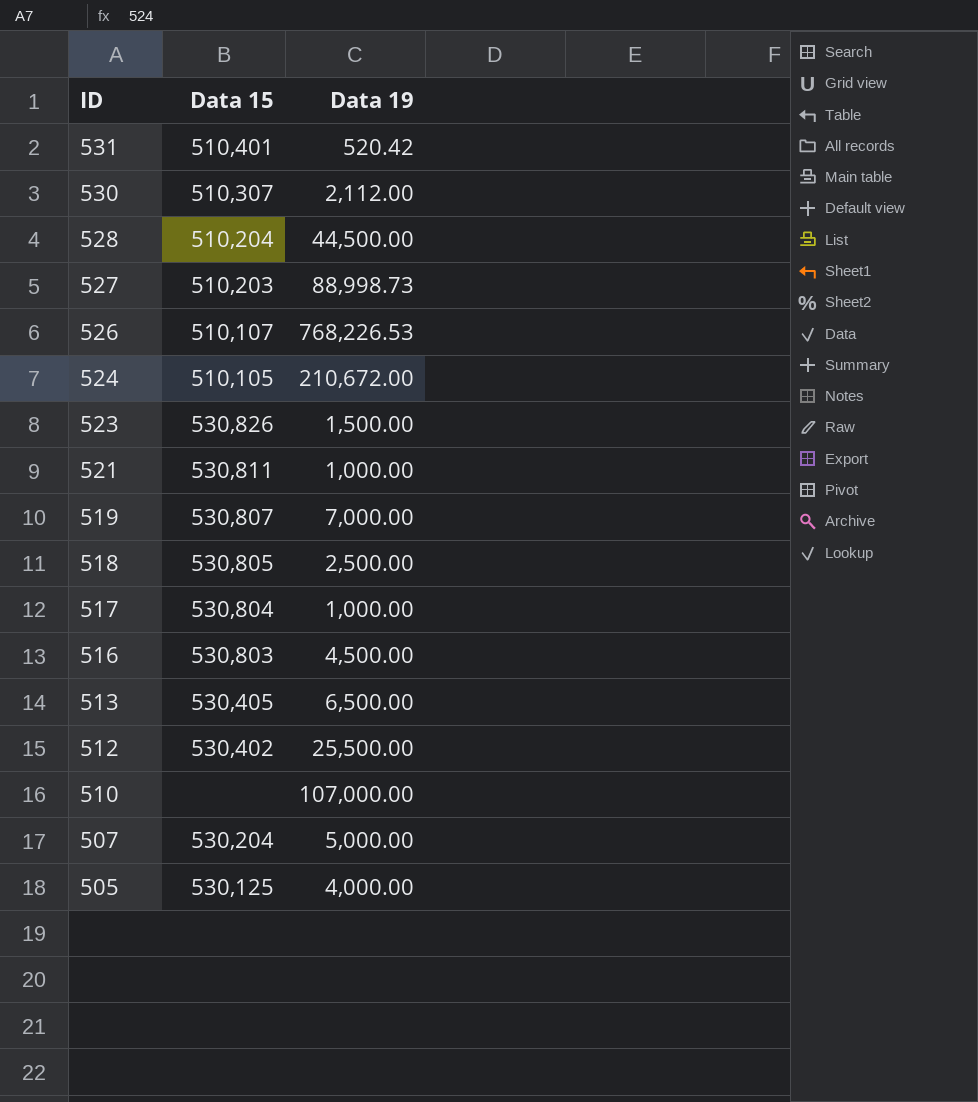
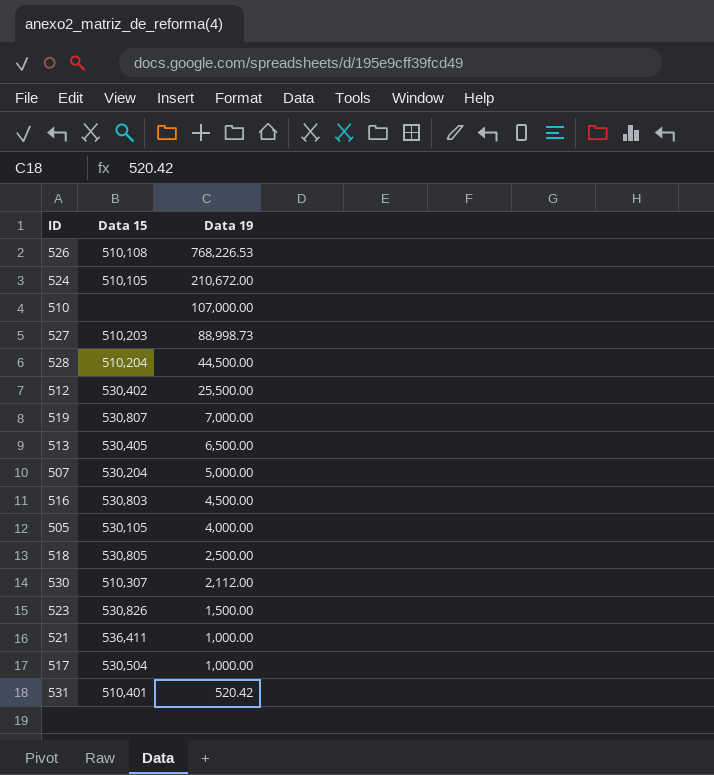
row order: ID descending -> Data 19 descending
526 | Data 15: 510,107 -> 510,108
505 | Data 15: 530,125 -> 530,105
521 | Data 15: 530,811 -> 536,411
517 | Data 15: 530,804 -> 530,504

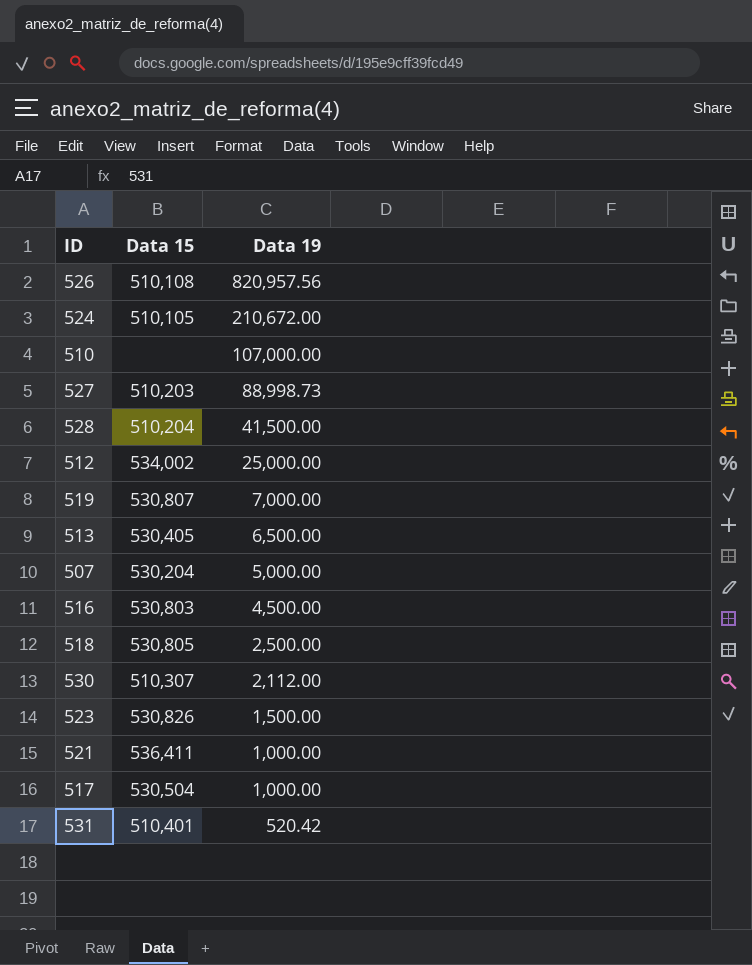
row 505: 530,105 | 4,000.00 -> none
526 | Data 19: 768,226.53 -> 820,957.56
528 | Data 19: 44,500.00 -> 41,500.00
512 | Data 15: 530,402 -> 534,002
512 | Data 19: 25,500.00 -> 25,000.00

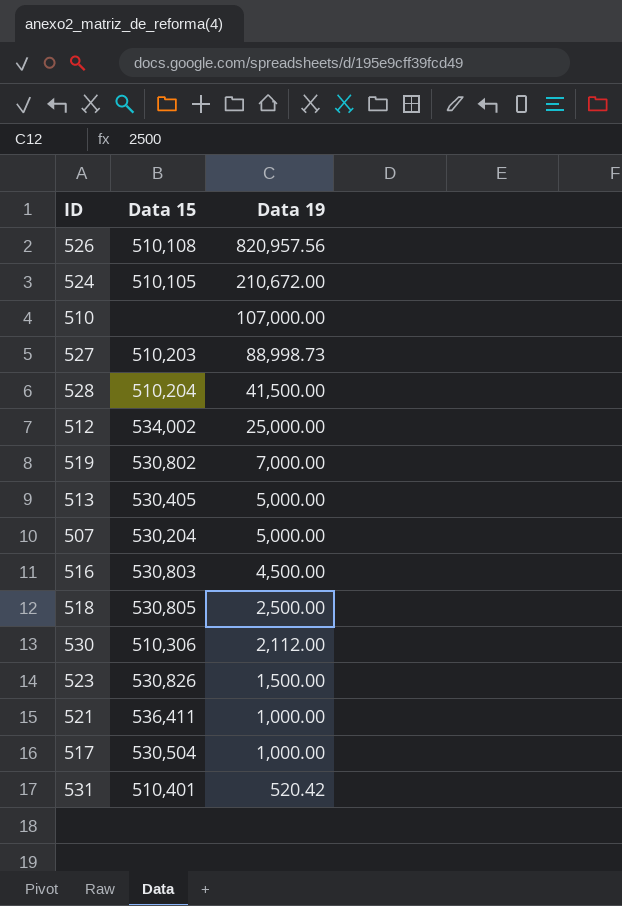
519 | Data 15: 530,807 -> 530,802
513 | Data 19: 6,500.00 -> 5,000.00
530 | Data 15: 510,307 -> 510,306

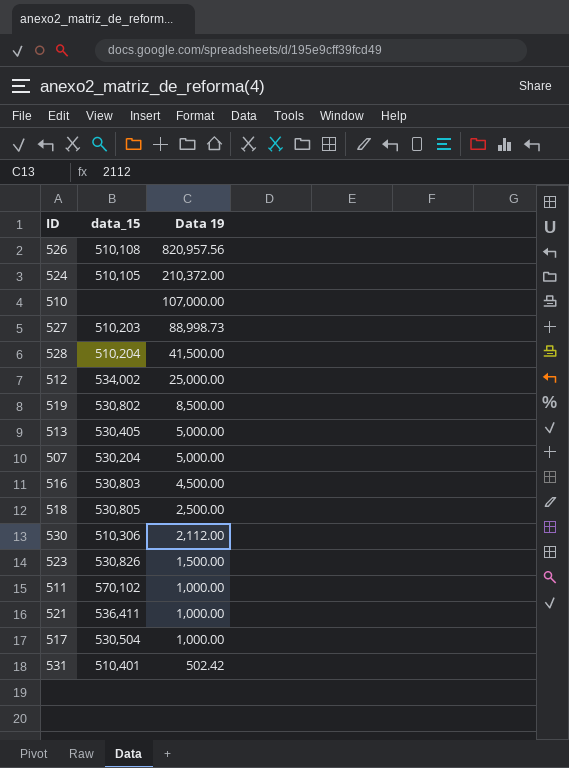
column name: Data 15 -> data_15
524 | Data 19: 210,672.00 -> 210,372.00
519 | Data 19: 7,000.00 -> 8,500.00
row 511: none -> 570,102 | 1,000.00
531 | Data 19: 520.42 -> 502.42

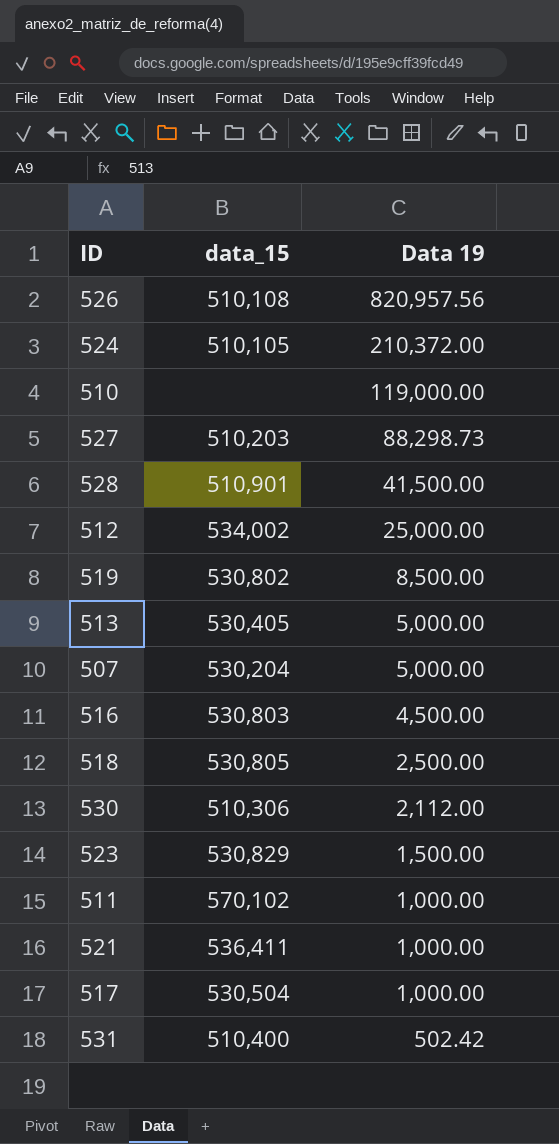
510 | Data 19: 107,000.00 -> 119,000.00
527 | Data 19: 88,998.73 -> 88,298.73
528 | data_15: 510,204 -> 510,901
523 | data_15: 530,826 -> 530,829
531 | data_15: 510,401 -> 510,400

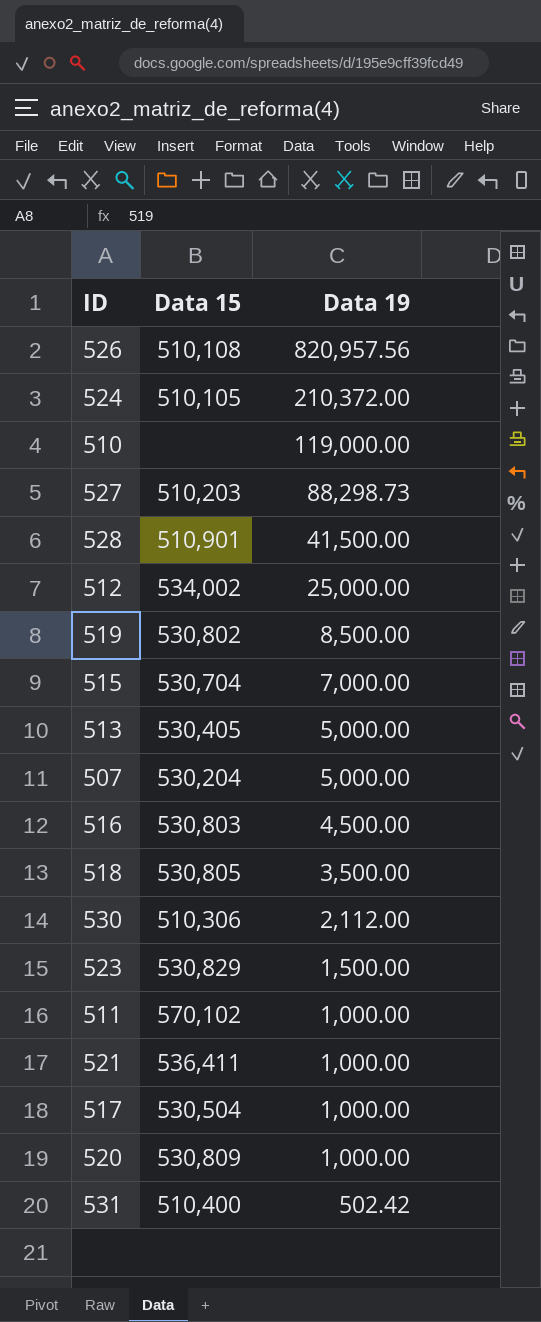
column name: data_15 -> Data 15
row 515: none -> 530,704 | 7,000.00
518 | Data 19: 2,500.00 -> 3,500.00
row 520: none -> 530,809 | 1,000.00

